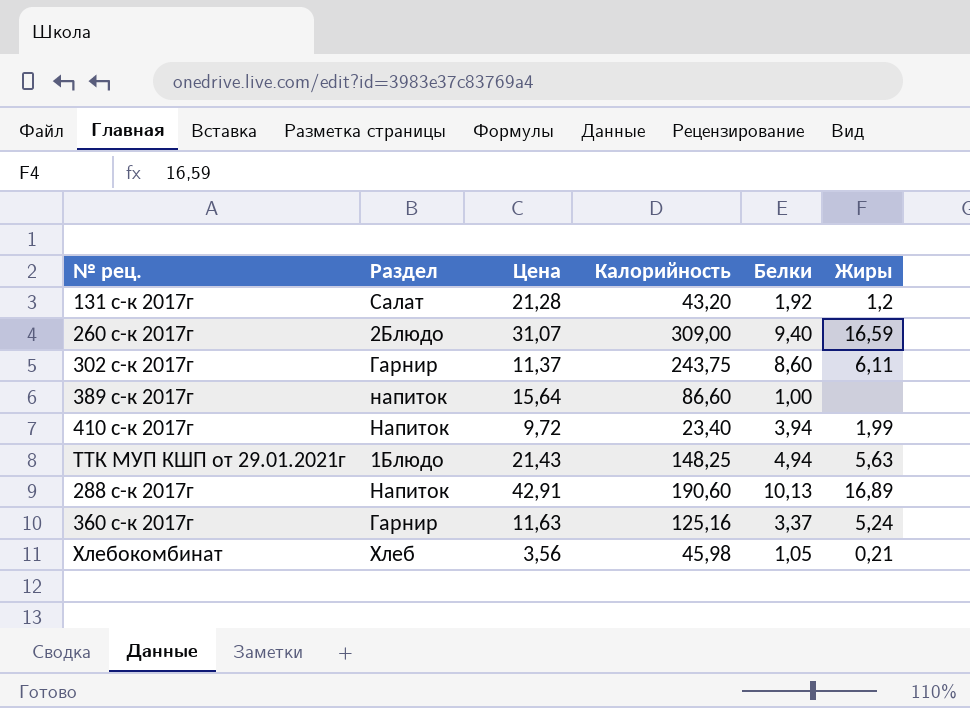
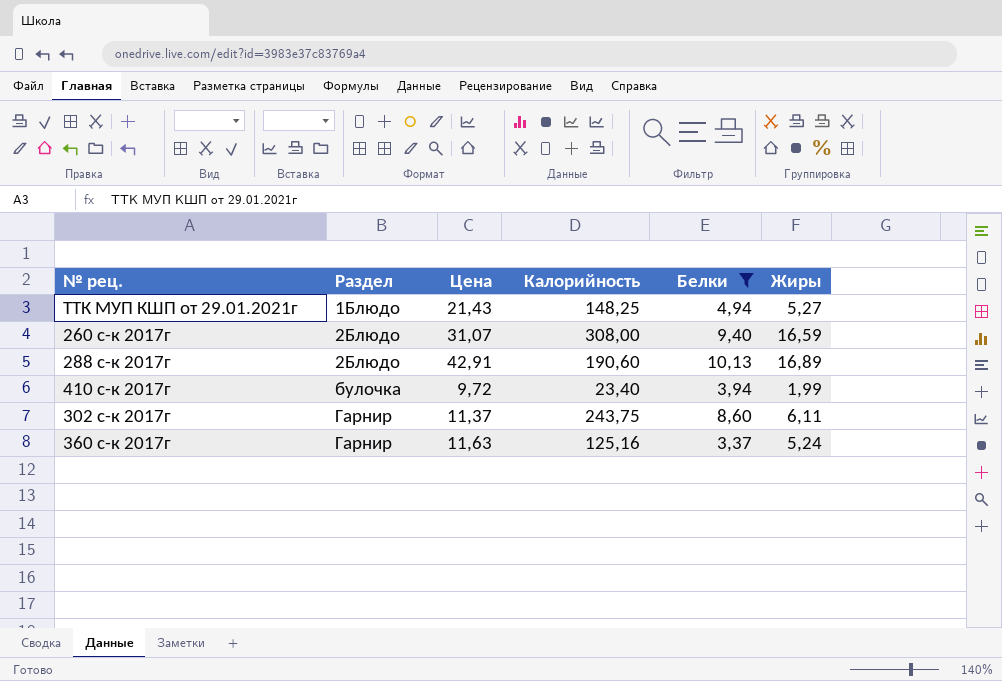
filter: none -> Белки >= 3,37
row order: none -> Раздел ascending
ТТК МУП КШП от 29.01.2021г | Жиры: 5,63 -> 5,27
260 с-к 2017г | Калорийность: 309,00 -> 308,00
288 с-к 2017г | Раздел: Напиток -> 2Блюдо
410 с-к 2017г | Раздел: Напиток -> булочка

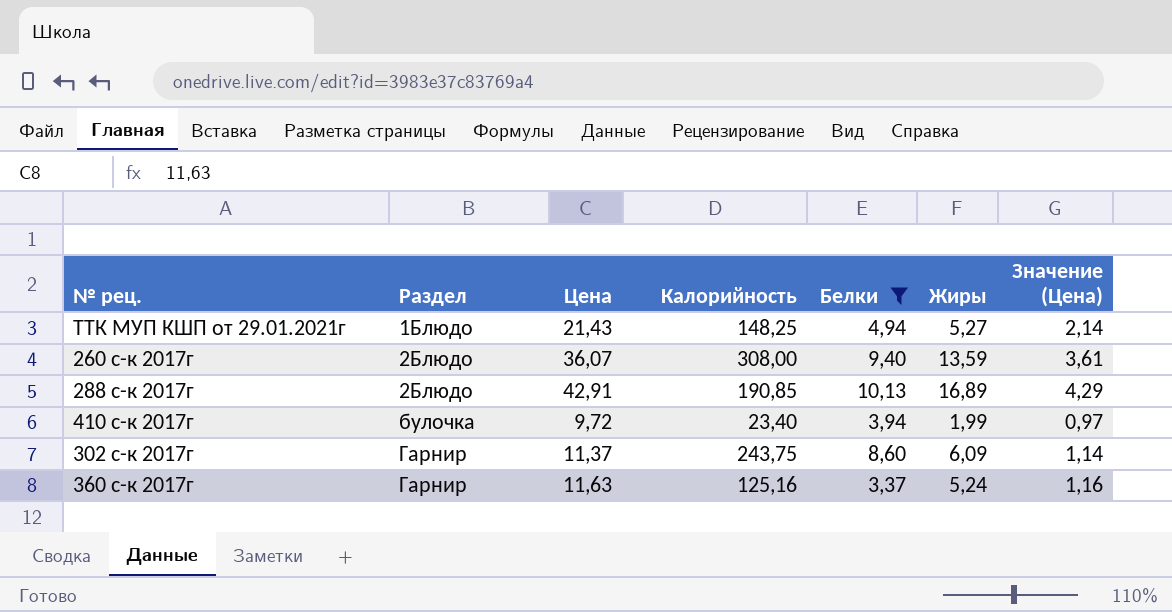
column Значение (Цена) | formula: none -> [Цена] * 0,1
260 с-к 2017г | Цена: 31,07 -> 36,07
260 с-к 2017г | Жиры: 16,59 -> 13,59
288 с-к 2017г | Калорийность: 190,60 -> 190,85
302 с-к 2017г | Жиры: 6,11 -> 6,09

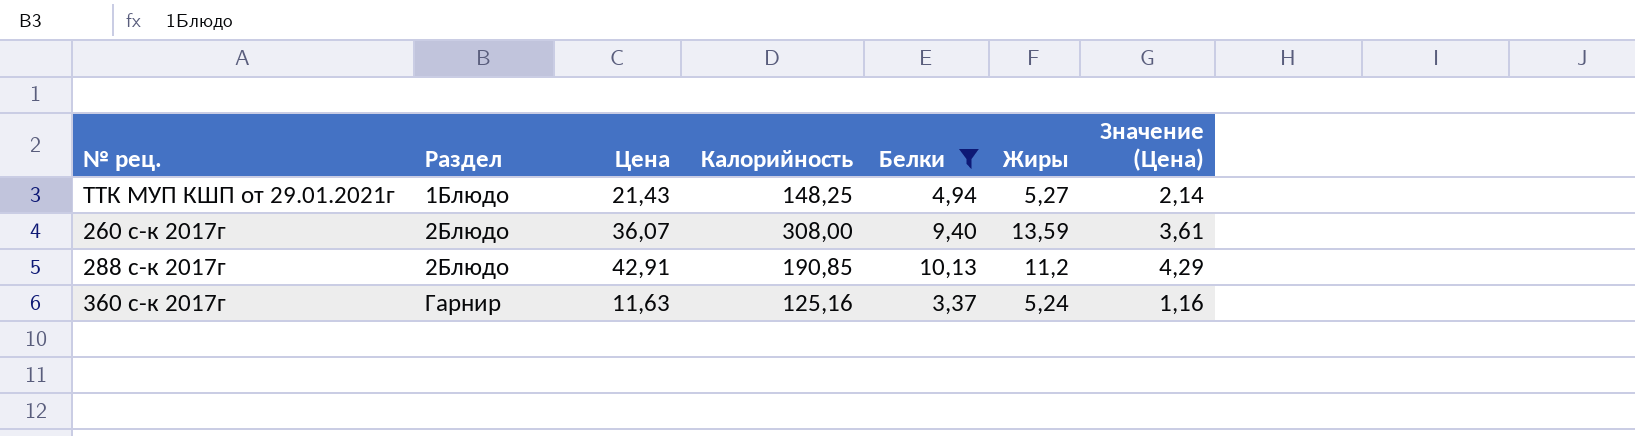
row 410 с-к 2017г: булочка | 9,72 | 23,40 | 3,94 | 1,99 | 0,97 -> none
row 302 с-к 2017г: Гарнир | 11,37 | 243,75 | 8,60 | 6,09 | 1,14 -> none
288 с-к 2017г | Жиры: 16,89 -> 11,2

